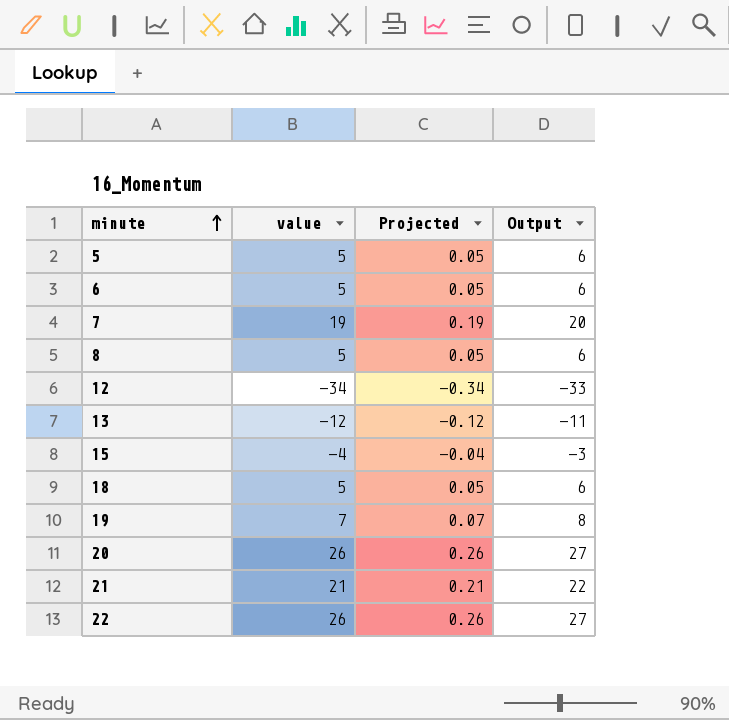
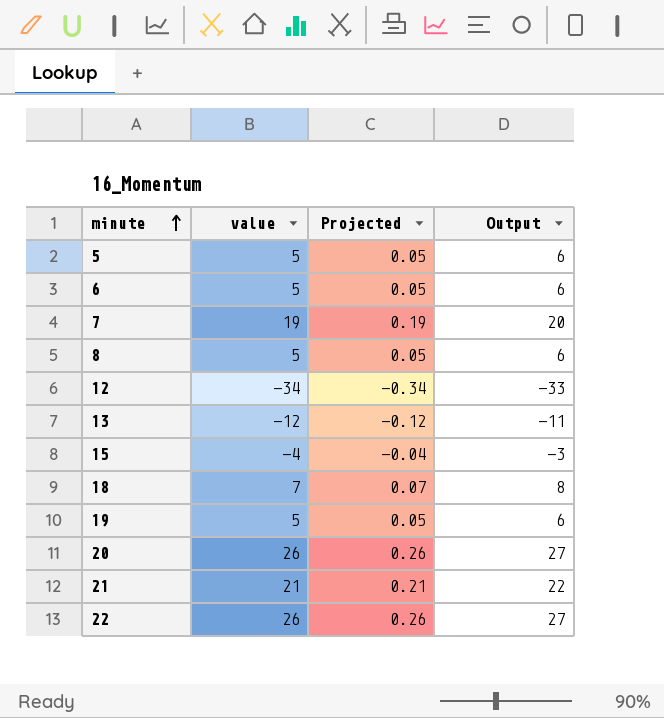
18 | value: 5 -> 7
18 | Projected: 0.05 -> 0.07
18 | Output: 6 -> 8
19 | value: 7 -> 5
19 | Projected: 0.07 -> 0.05
19 | Output: 8 -> 6

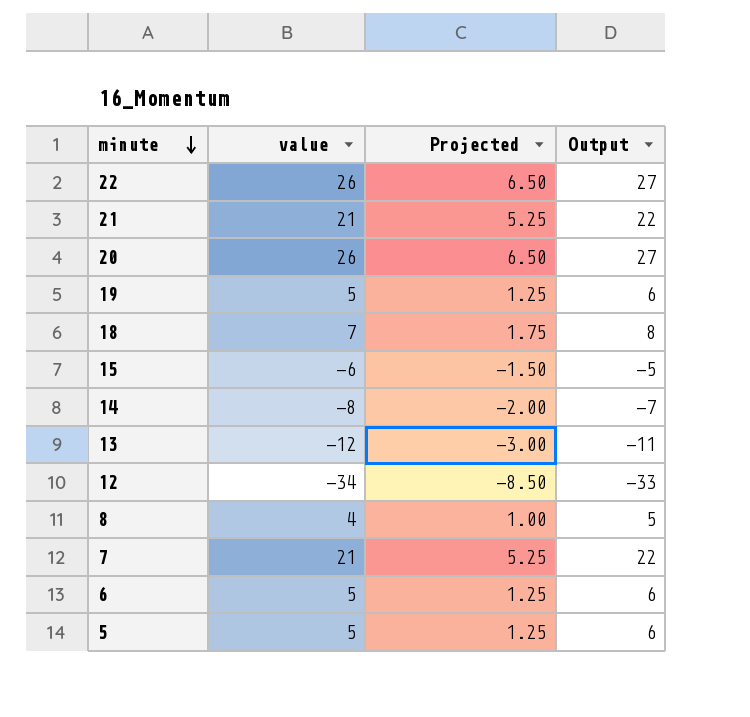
row order: minute ascending -> minute descending
column Projected | formula: [value] * 0.01 -> [value] * 0.25
15 | value: -4 -> -6
15 | Output: -3 -> -5
row 14: none -> -8 | -2.00 | -7
8 | value: 5 -> 4
8 | Output: 6 -> 5
7 | value: 19 -> 21
7 | Output: 20 -> 22

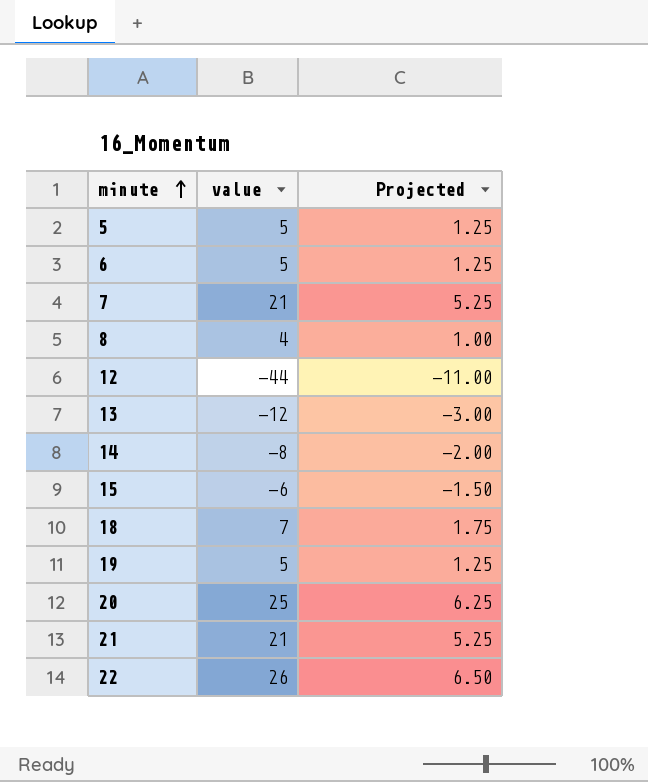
row order: minute descending -> minute ascending
column Output | formula: [value] + 1 -> none
12 | value: -34 -> -44
12 | Projected: -8.50 -> -11.00
20 | value: 26 -> 25
20 | Projected: 6.50 -> 6.25

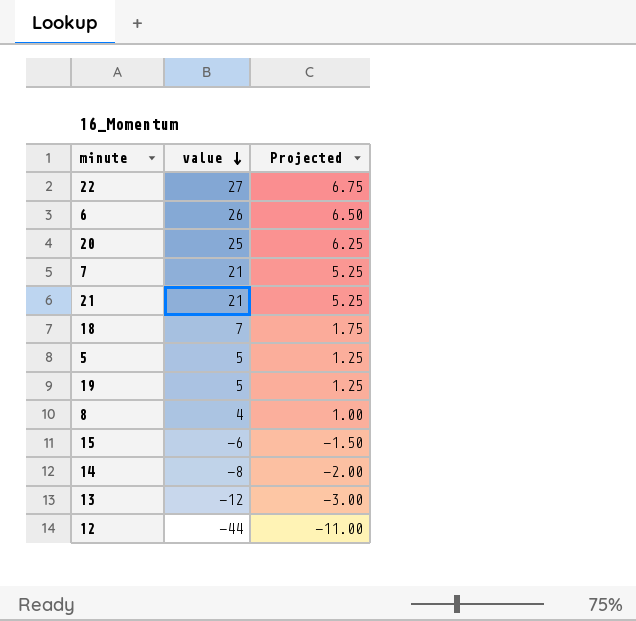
row order: minute ascending -> value descending
22 | value: 26 -> 27
22 | Projected: 6.50 -> 6.75
6 | value: 5 -> 26
6 | Projected: 1.25 -> 6.50

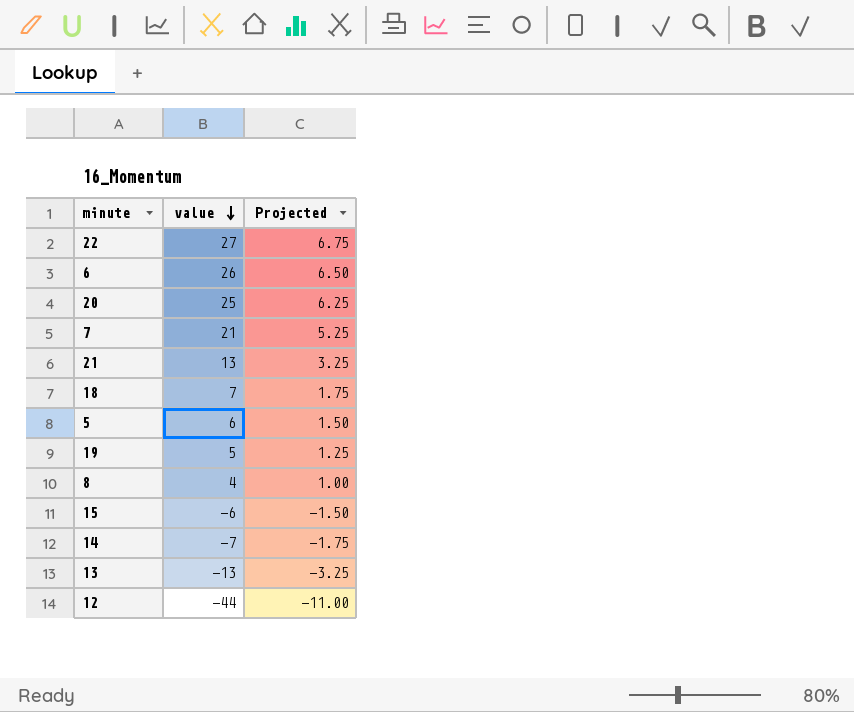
21 | value: 21 -> 13
21 | Projected: 5.25 -> 3.25
5 | value: 5 -> 6
5 | Projected: 1.25 -> 1.50
14 | value: -8 -> -7
14 | Projected: -2.00 -> -1.75
13 | value: -12 -> -13
13 | Projected: -3.00 -> -3.25

